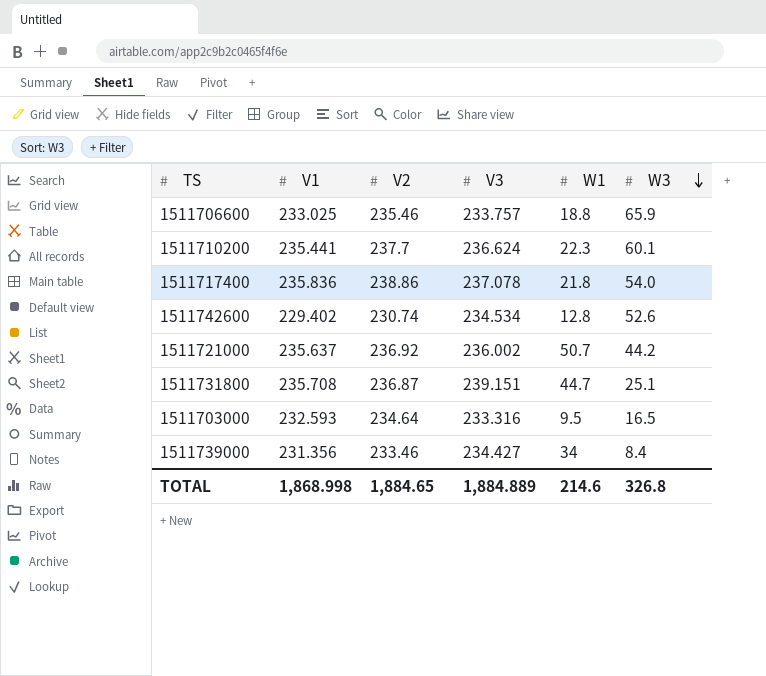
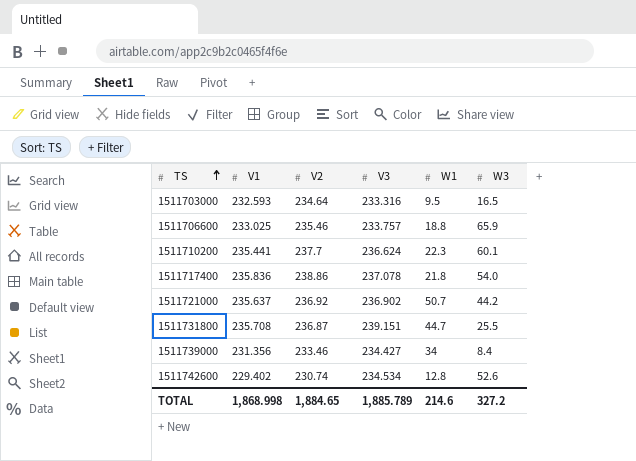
row order: W3 descending -> TS ascending
1511721000 | V3: 236.002 -> 236.902
1511731800 | W3: 25.1 -> 25.5
TOTAL | V3: 1,884.889 -> 1,885.789
TOTAL | W3: 326.8 -> 327.2

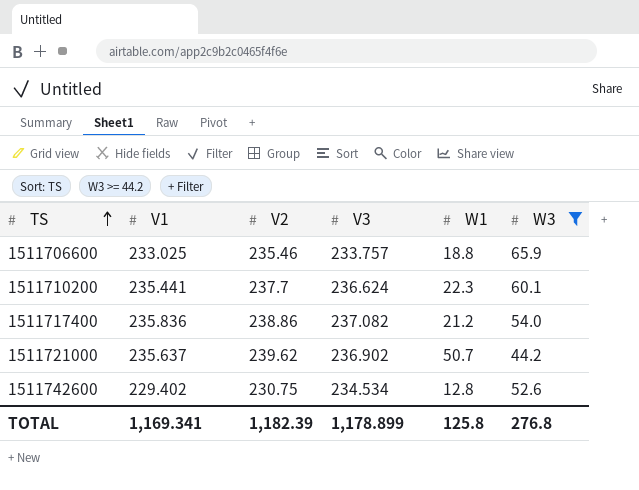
filter: none -> W3 >= 44.2
1511717400 | V3: 237.078 -> 237.082
1511717400 | W1: 21.8 -> 21.2
1511721000 | V2: 236.92 -> 239.62
1511742600 | V2: 230.74 -> 230.75
TOTAL | V1: 1,868.998 -> 1,169.341
TOTAL | V2: 1,884.65 -> 1,182.39
TOTAL | V3: 1,885.789 -> 1,178.899
TOTAL | W1: 214.6 -> 125.8
TOTAL | W3: 327.2 -> 276.8

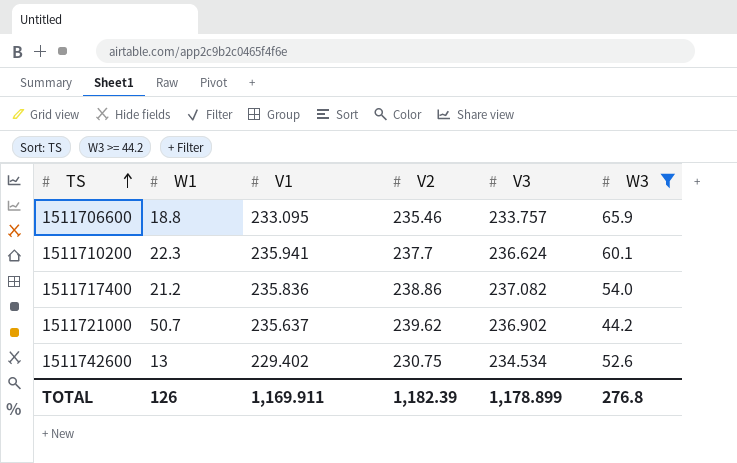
column W1 | position: 5 -> 2
1511706600 | V1: 233.025 -> 233.095
1511710200 | V1: 235.441 -> 235.941
1511742600 | W1: 12.8 -> 13
TOTAL | W1: 125.8 -> 126
TOTAL | V1: 1,169.341 -> 1,169.911

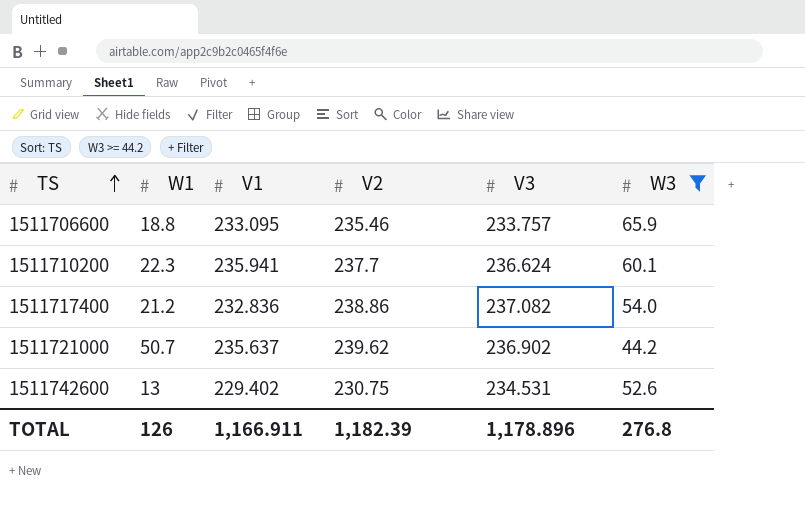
1511717400 | V1: 235.836 -> 232.836
1511742600 | V3: 234.534 -> 234.531
TOTAL | V1: 1,169.911 -> 1,166.911
TOTAL | V3: 1,178.899 -> 1,178.896

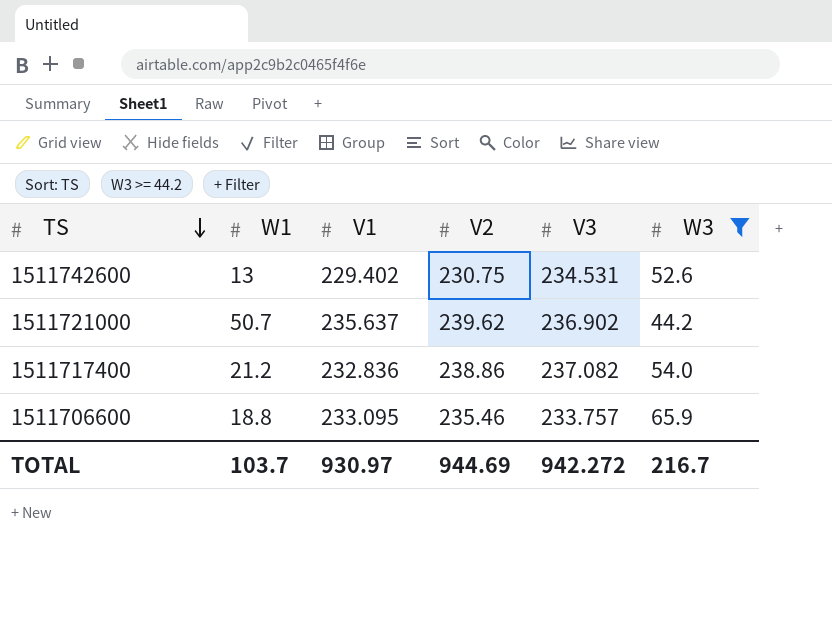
row order: TS ascending -> TS descending
row 1511710200: 22.3 | 235.941 | 237.7 | 236.624 | 60.1 -> none
TOTAL | W1: 126 -> 103.7
TOTAL | V1: 1,166.911 -> 930.97
TOTAL | V2: 1,182.39 -> 944.69
TOTAL | V3: 1,178.896 -> 942.272
TOTAL | W3: 276.8 -> 216.7

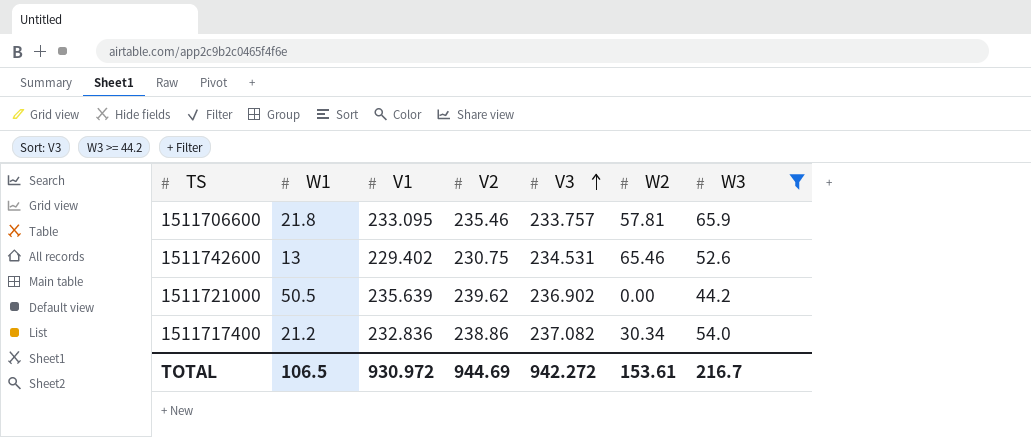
row order: TS descending -> V3 ascending
column W2 | position: none -> 6
1511706600 | W1: 18.8 -> 21.8
1511721000 | W1: 50.7 -> 50.5
1511721000 | V1: 235.637 -> 235.639
TOTAL | W1: 103.7 -> 106.5
TOTAL | V1: 930.97 -> 930.972

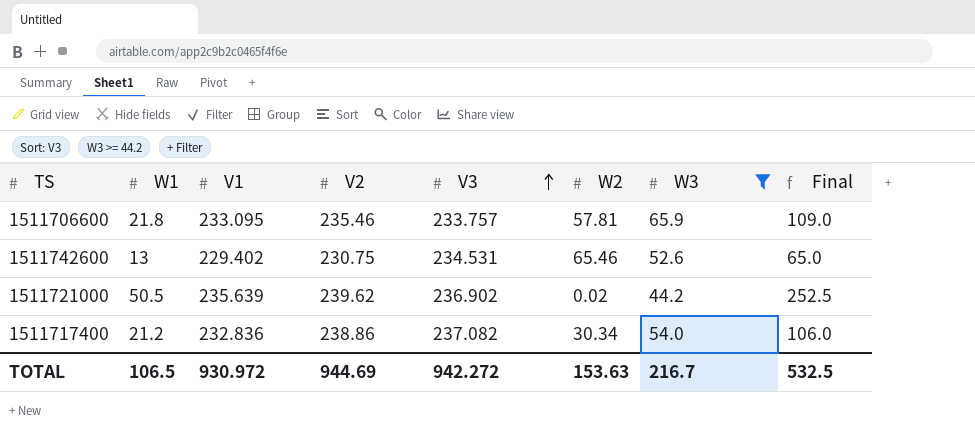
column Final | formula: none -> [W1] * 5
1511721000 | W2: 0.00 -> 0.02
TOTAL | W2: 153.61 -> 153.63

